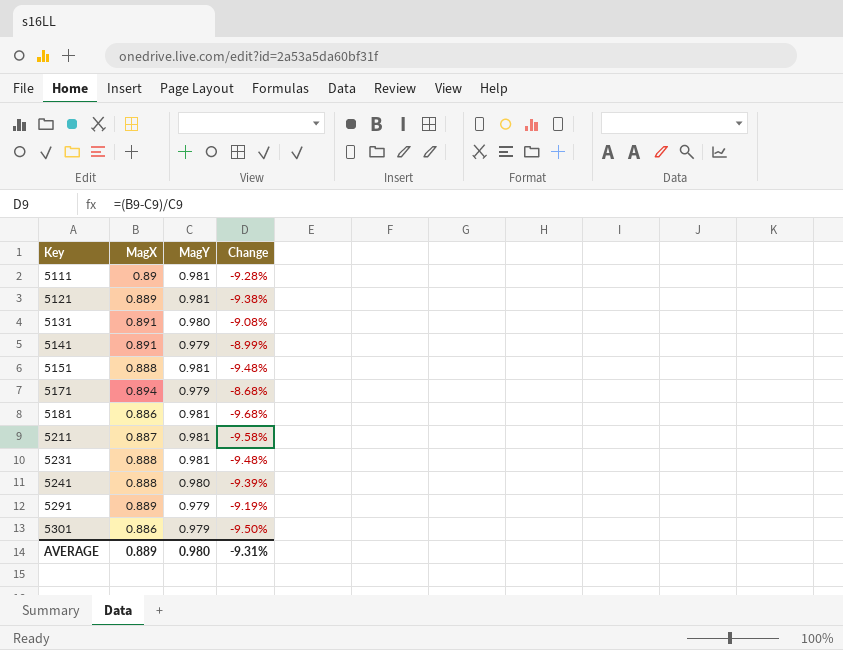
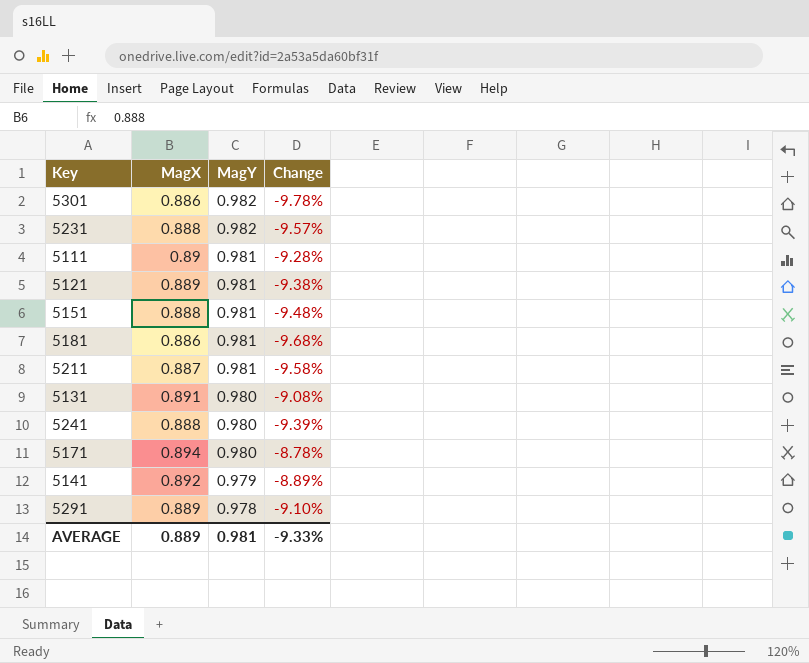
row order: Key ascending -> MagY descending
5301 | MagY: 0.979 -> 0.982
5301 | Change: -9.50% -> -9.78%
5231 | MagY: 0.981 -> 0.982
5231 | Change: -9.48% -> -9.57%
5171 | MagY: 0.979 -> 0.980
5171 | Change: -8.68% -> -8.78%
5141 | MagX: 0.891 -> 0.892
5141 | Change: -8.99% -> -8.89%
5291 | MagY: 0.979 -> 0.978
5291 | Change: -9.19% -> -9.10%
AVERAGE | MagY: 0.980 -> 0.981
AVERAGE | Change: -9.31% -> -9.33%

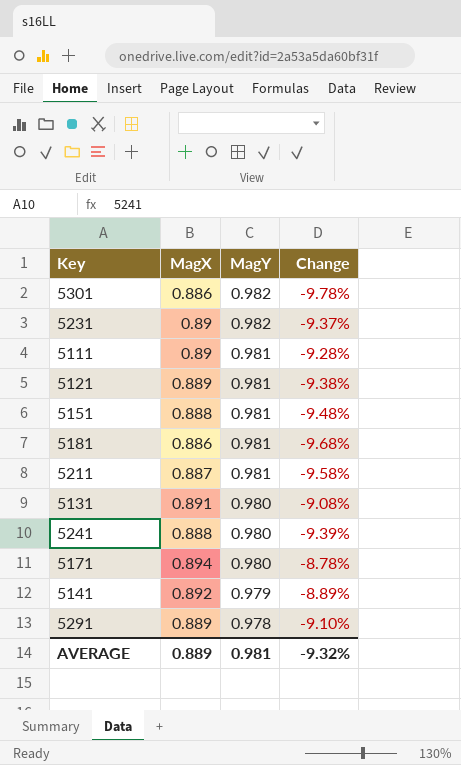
5231 | MagX: 0.888 -> 0.89
5231 | Change: -9.57% -> -9.37%
AVERAGE | Change: -9.33% -> -9.32%

